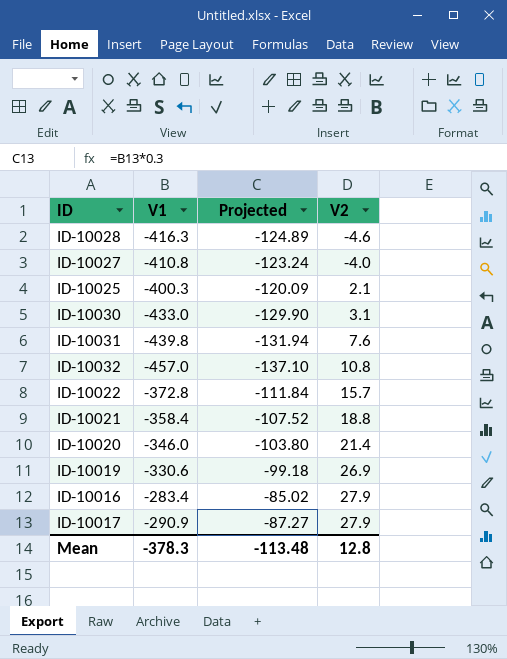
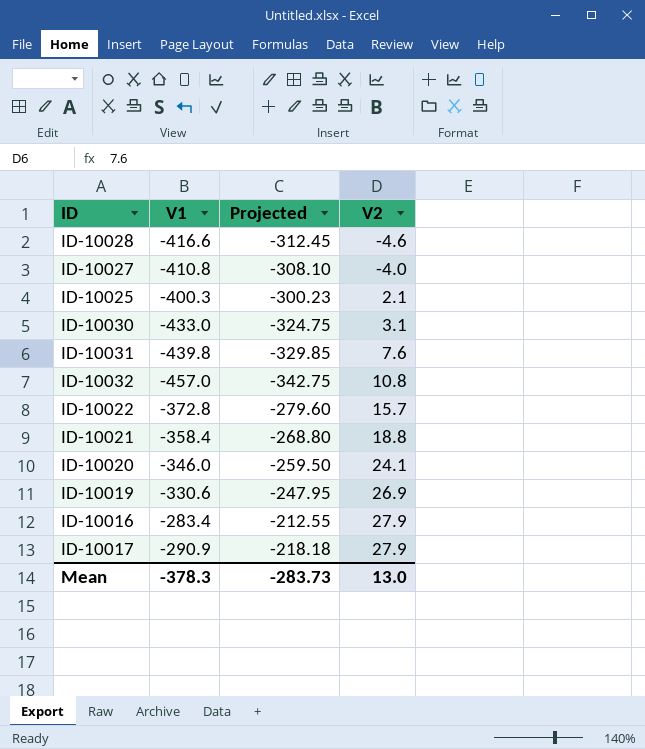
column Projected | formula: [V1] * 0.3 -> [V1] * 0.75
ID-10028 | V1: -416.3 -> -416.6
ID-10020 | V2: 21.4 -> 24.1
Mean | Projected: -113.48 -> -283.73
Mean | V2: 12.8 -> 13.0

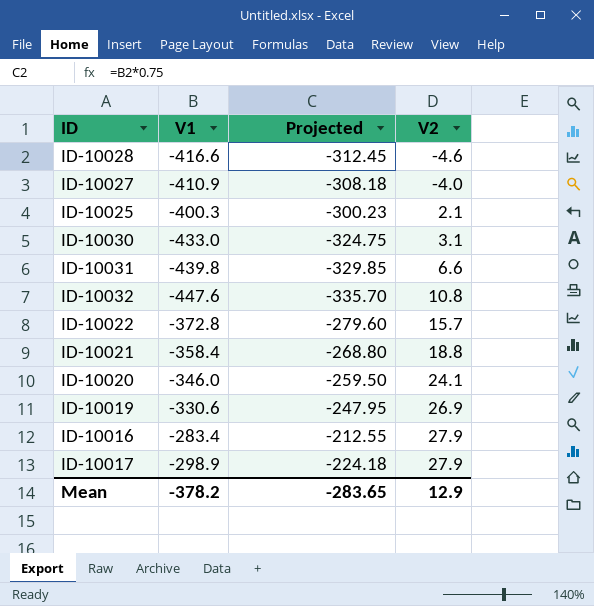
ID-10027 | V1: -410.8 -> -410.9
ID-10027 | Projected: -308.10 -> -308.18
ID-10031 | V2: 7.6 -> 6.6
ID-10032 | V1: -457.0 -> -447.6
ID-10032 | Projected: -342.75 -> -335.70
ID-10017 | V1: -290.9 -> -298.9
ID-10017 | Projected: -218.18 -> -224.18
Mean | V1: -378.3 -> -378.2
Mean | Projected: -283.73 -> -283.65
Mean | V2: 13.0 -> 12.9

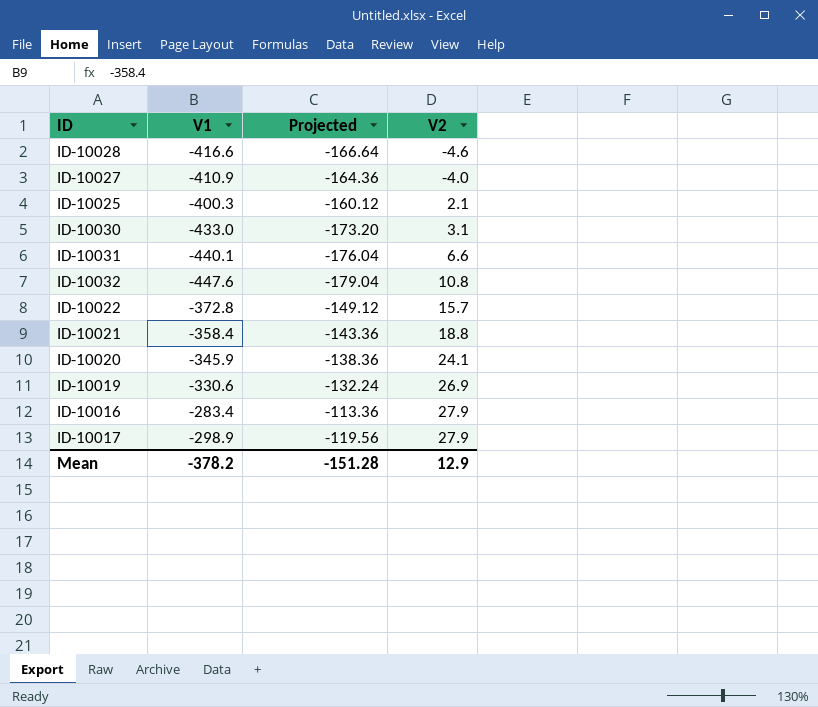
column Projected | formula: [V1] * 0.75 -> [V1] * 0.4
ID-10031 | V1: -439.8 -> -440.1
ID-10020 | V1: -346.0 -> -345.9
Mean | Projected: -283.65 -> -151.28

